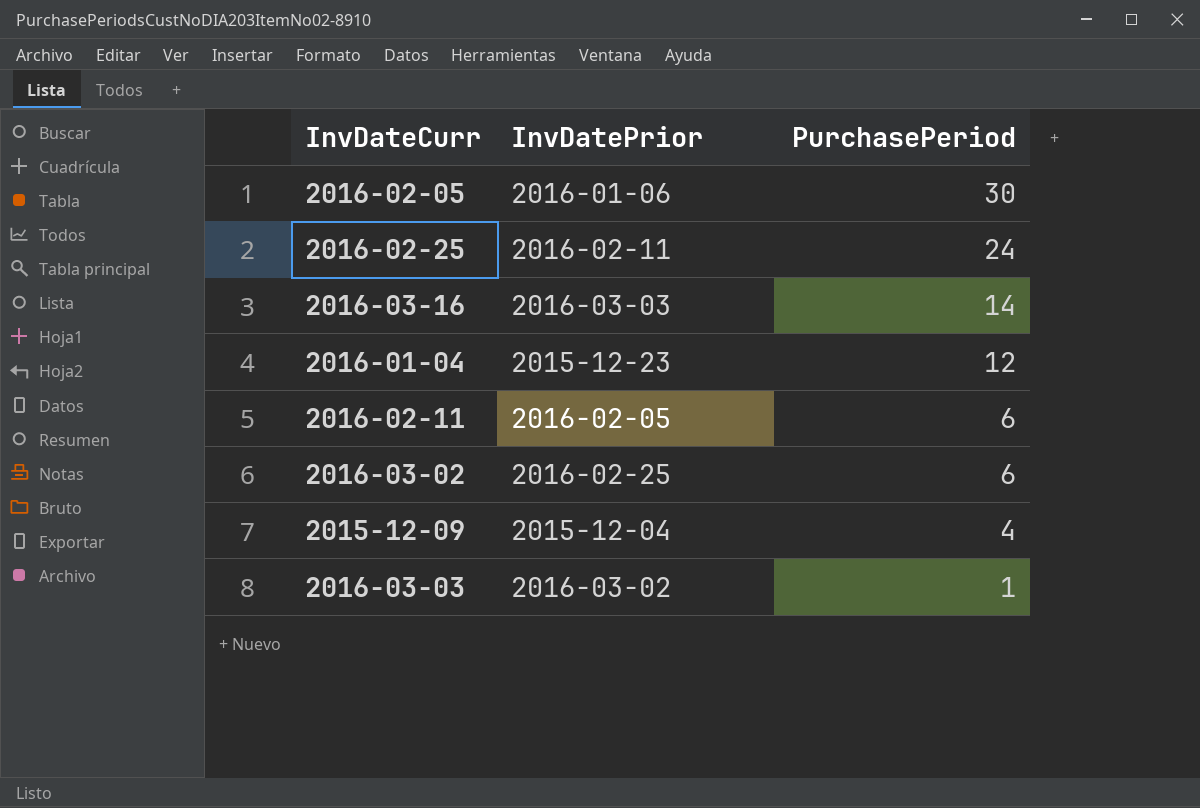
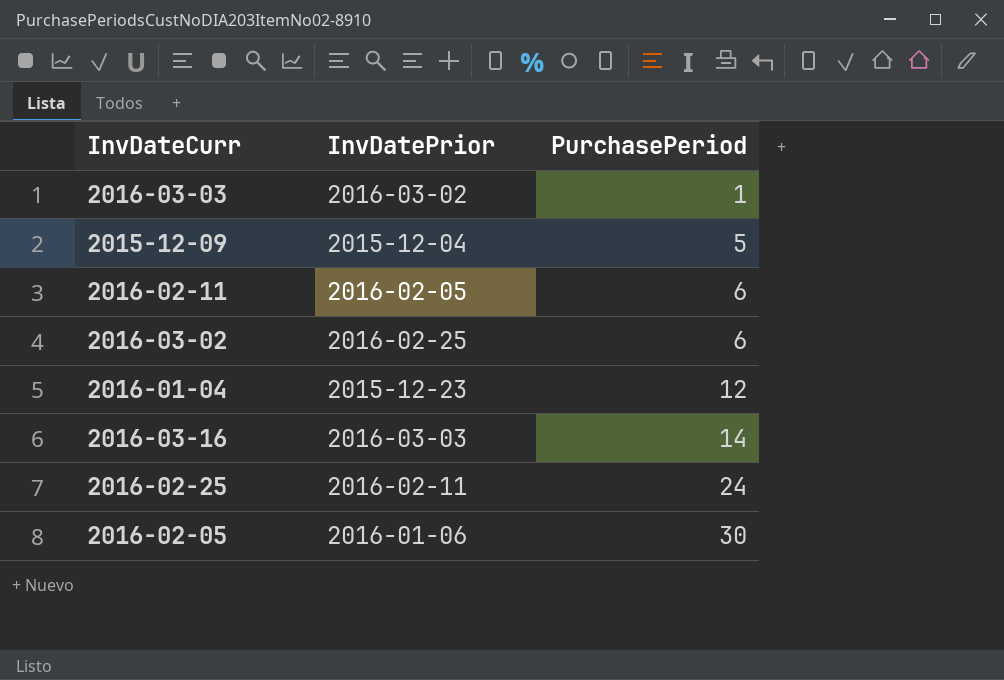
row order: PurchasePeriod descending -> PurchasePeriod ascending
2015-12-09 | PurchasePeriod: 4 -> 5

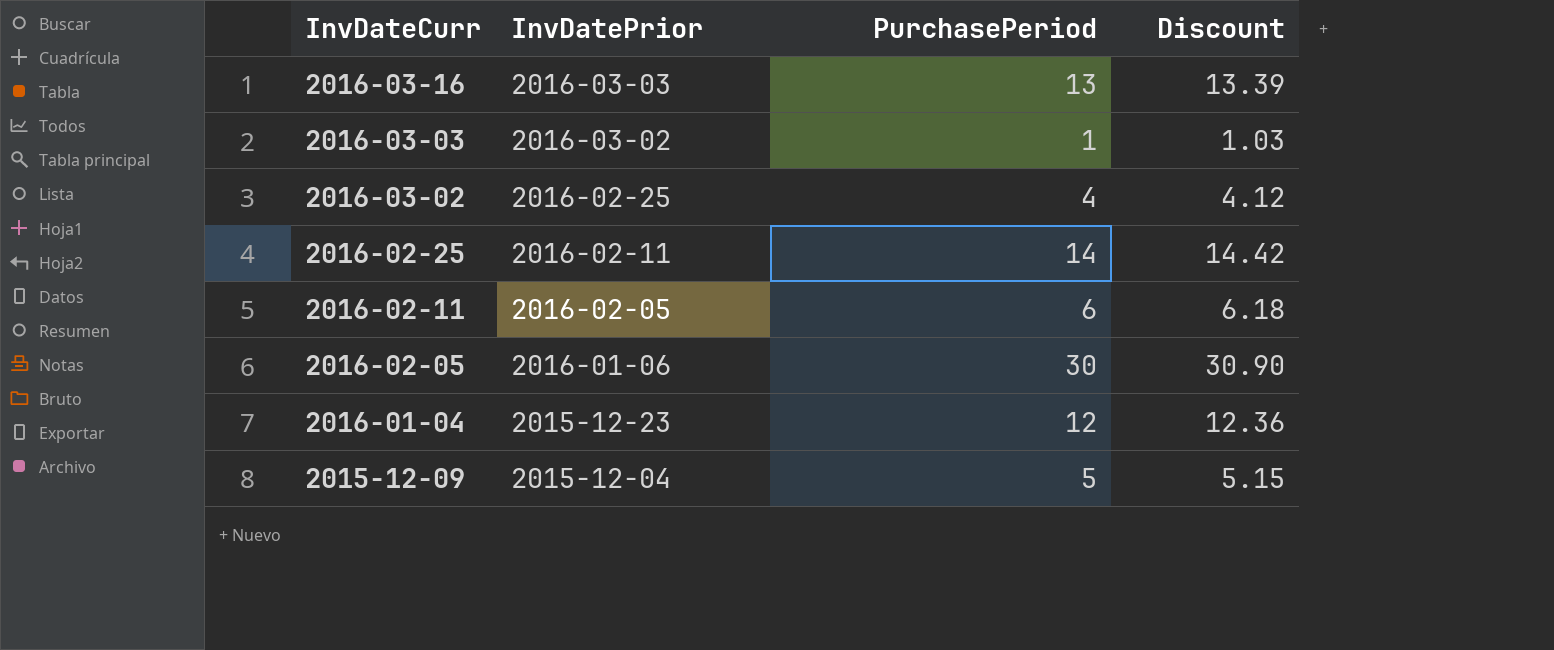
row order: PurchasePeriod ascending -> InvDateCurr descending
column Discount | formula: none -> [PurchasePeriod] * 1.03
2016-03-16 | PurchasePeriod: 14 -> 13
2016-03-02 | PurchasePeriod: 6 -> 4
2016-02-25 | PurchasePeriod: 24 -> 14

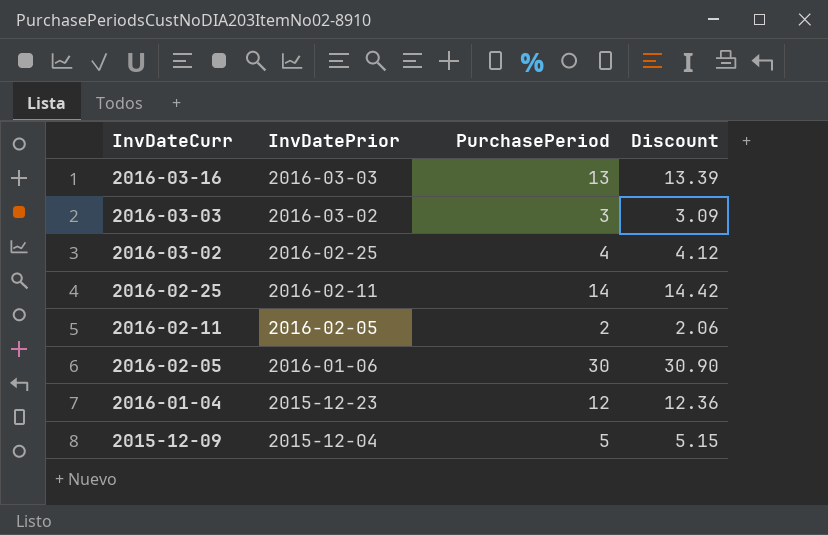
2016-03-03 | PurchasePeriod: 1 -> 3
2016-03-03 | Discount: 1.03 -> 3.09
2016-02-11 | PurchasePeriod: 6 -> 2
2016-02-11 | Discount: 6.18 -> 2.06

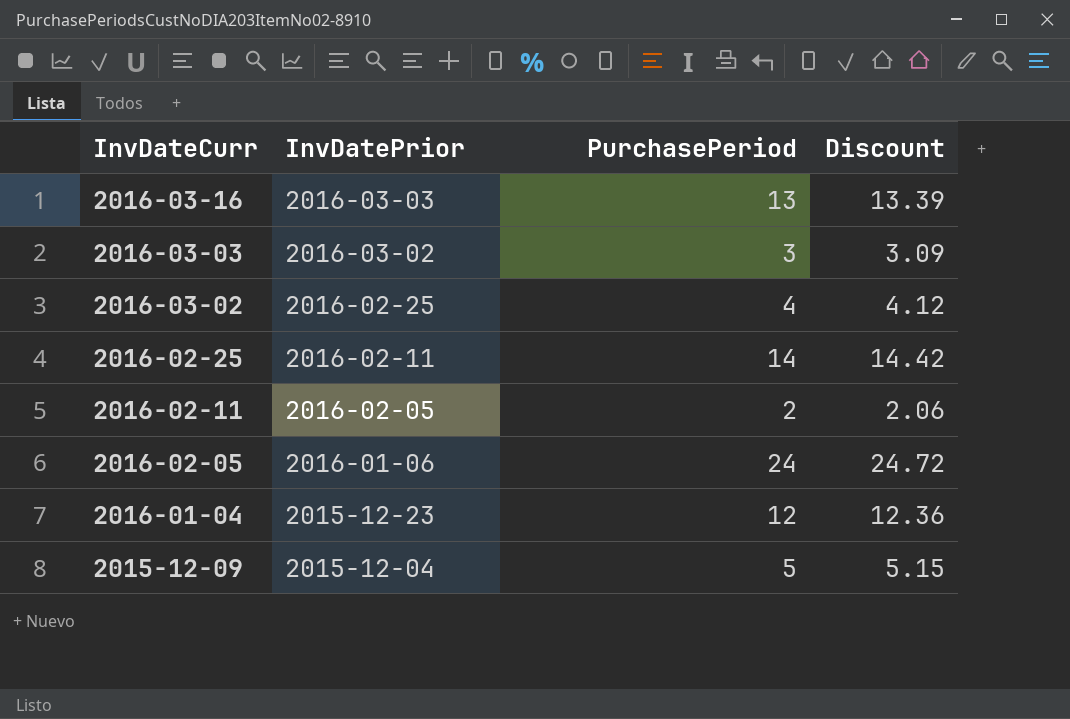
2016-02-05 | PurchasePeriod: 30 -> 24
2016-02-05 | Discount: 30.90 -> 24.72

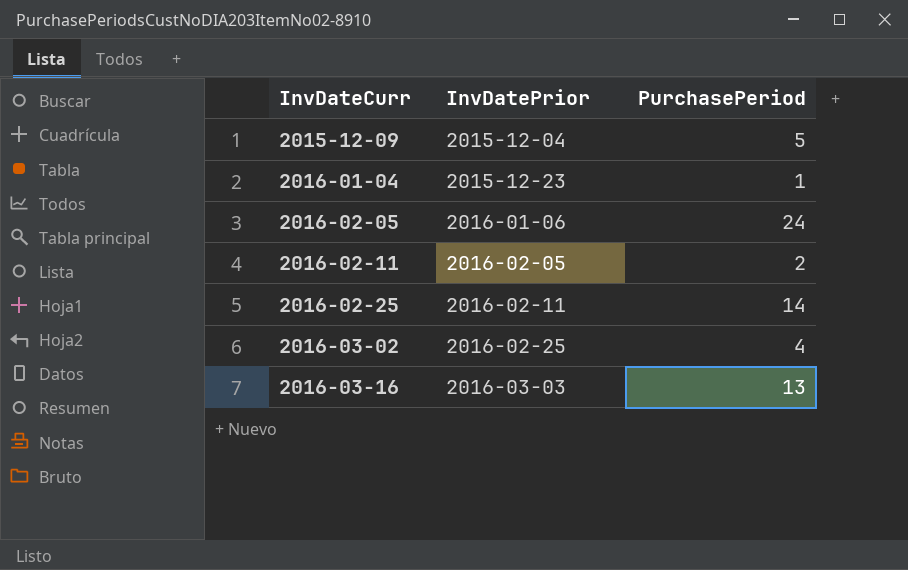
row order: InvDateCurr descending -> InvDateCurr ascending
column Discount | formula: [PurchasePeriod] * 1.03 -> none
row 2016-03-03: 2016-03-02 | 3 | 3.09 -> none
2016-01-04 | PurchasePeriod: 12 -> 1

